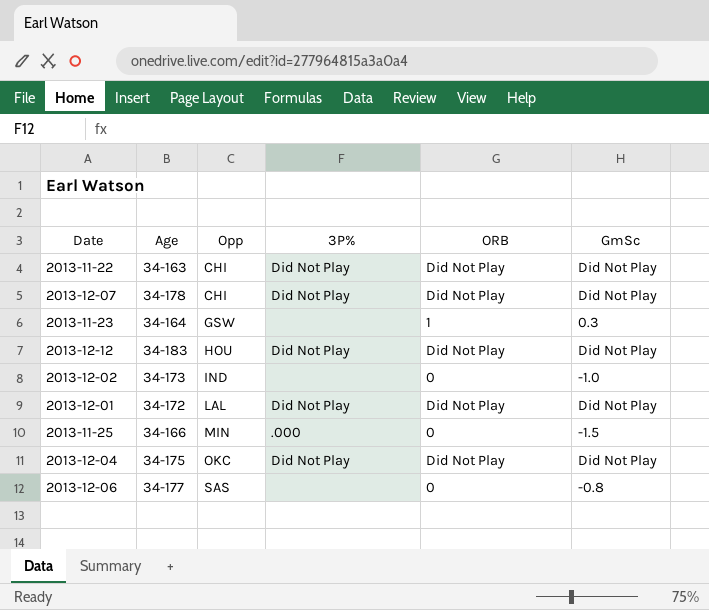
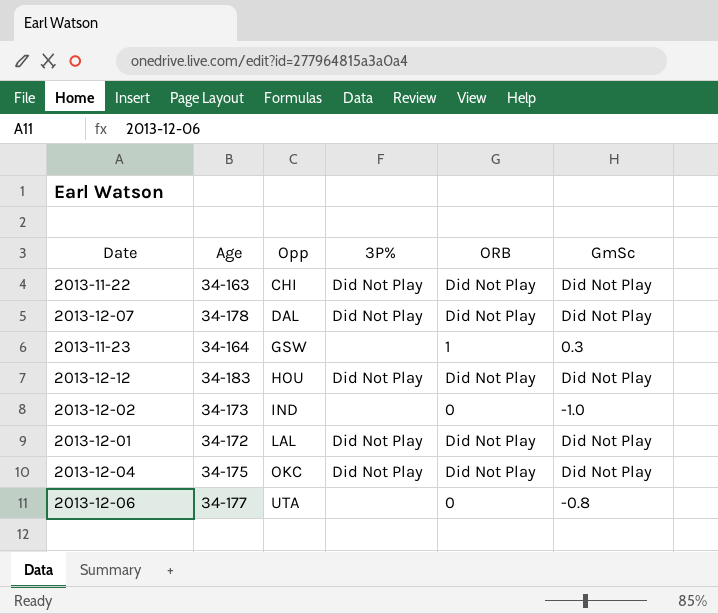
row 2013-11-25: 34-166 | MIN | .000 | 0 | -1.5 -> none
2013-12-07 | Opp: CHI -> DAL
2013-12-06 | Opp: SAS -> UTA

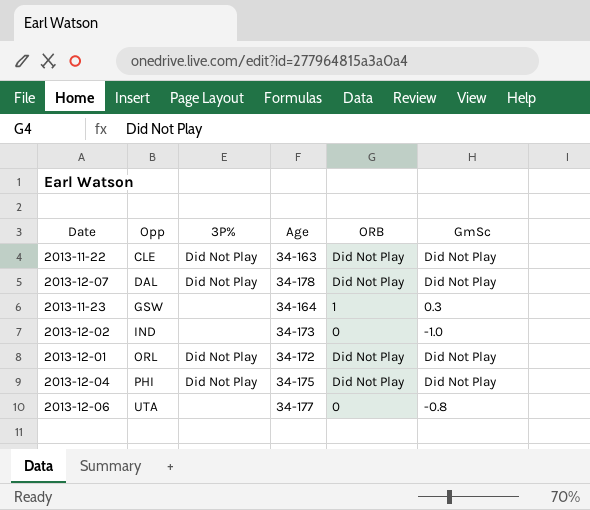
column Age | position: 2 -> 4
row 2013-12-12: 34-183 | HOU | Did Not Play | Did Not Play | Did Not Play -> none
2013-11-22 | Opp: CHI -> CLE
2013-12-01 | Opp: LAL -> ORL
2013-12-04 | Opp: OKC -> PHI

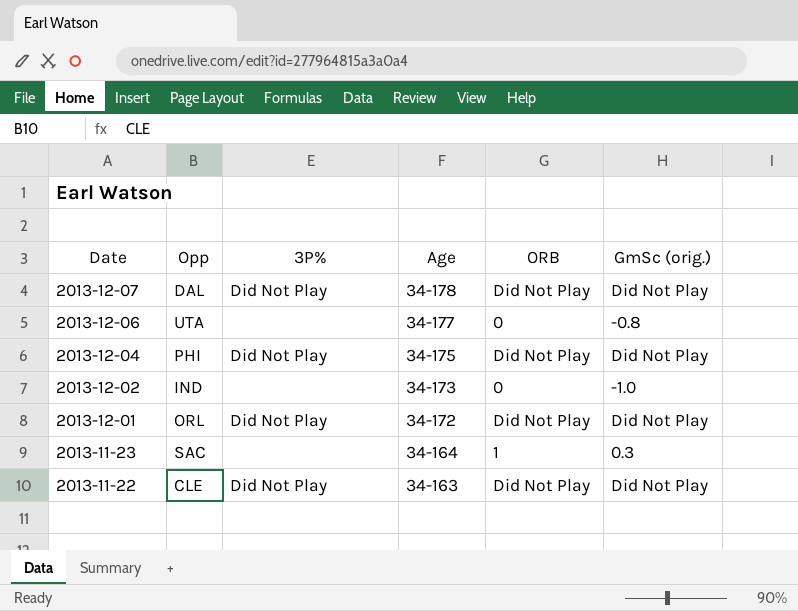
row order: Opp ascending -> Date descending
column name: GmSc -> GmSc (orig.)
2013-11-23 | Opp: GSW -> SAC

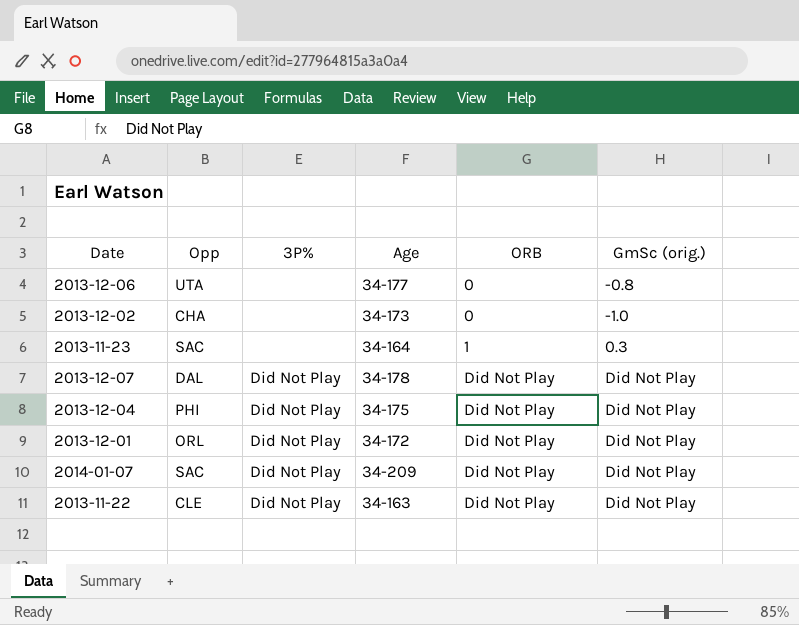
row order: Date descending -> ORB ascending
2013-12-02 | Opp: IND -> CHA
row 2014-01-07: none -> SAC | Did Not Play | 34-209 | Did Not Play | Did Not Play

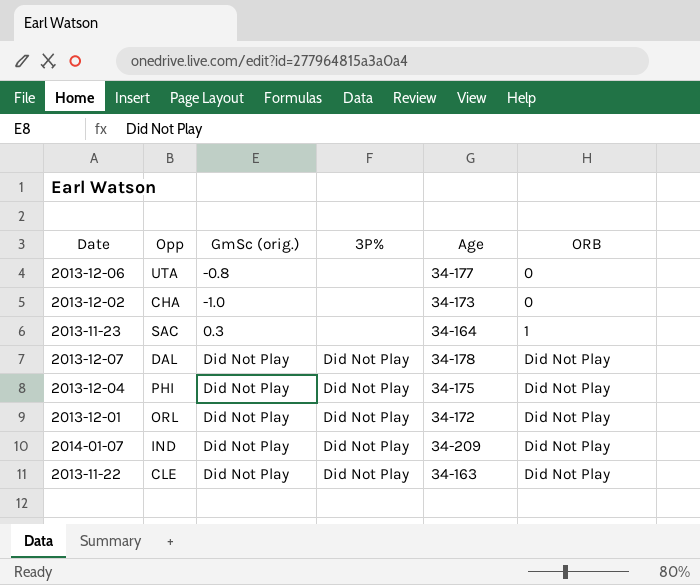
column GmSc (orig.) | position: 6 -> 3
2014-01-07 | Opp: SAC -> IND

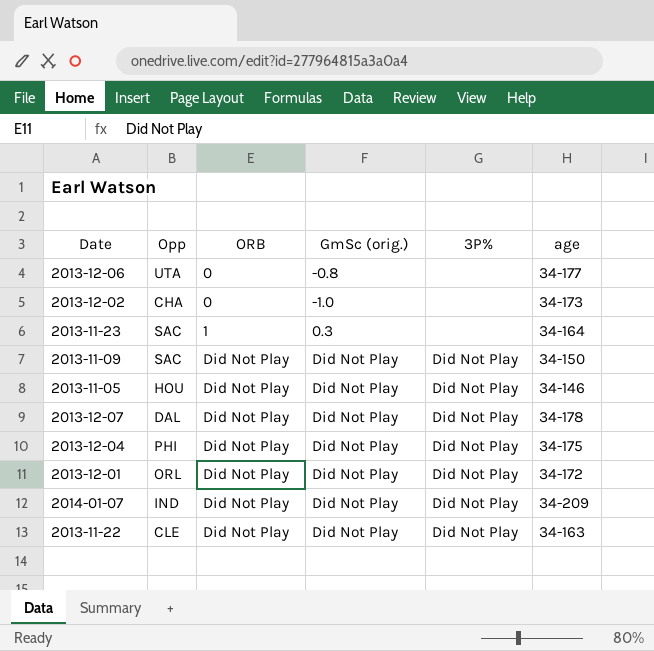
column ORB | position: 6 -> 3
column name: Age -> age
row 2013-11-09: none -> SAC | Did Not Play | Did Not Play | Did Not Play | 34-150
row 2013-11-05: none -> HOU | Did Not Play | Did Not Play | Did Not Play | 34-146

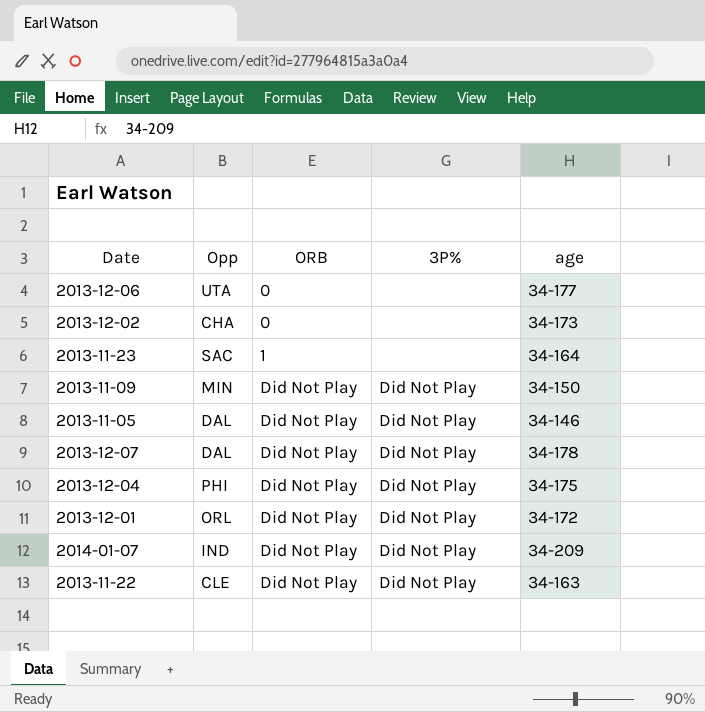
column GmSc (orig.) | position: 4 -> none
2013-11-09 | Opp: SAC -> MIN
2013-11-05 | Opp: HOU -> DAL

